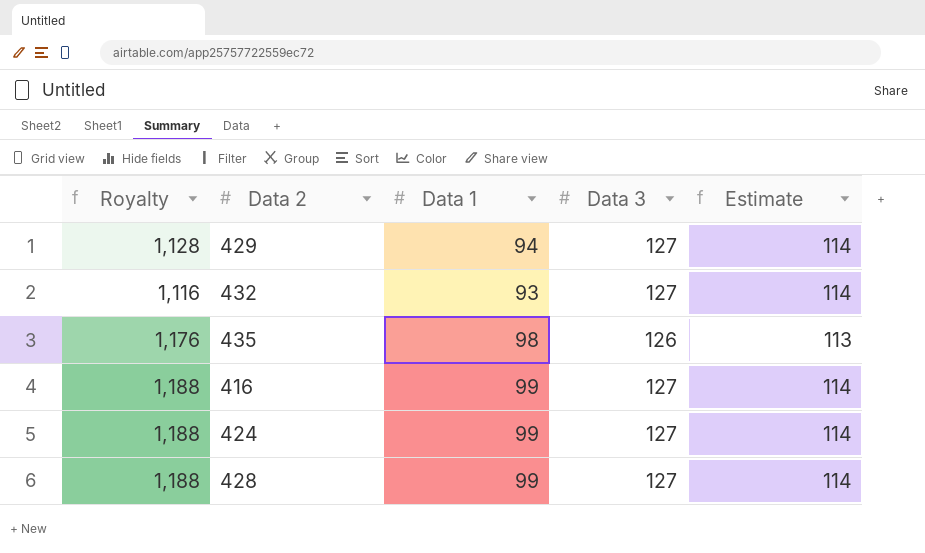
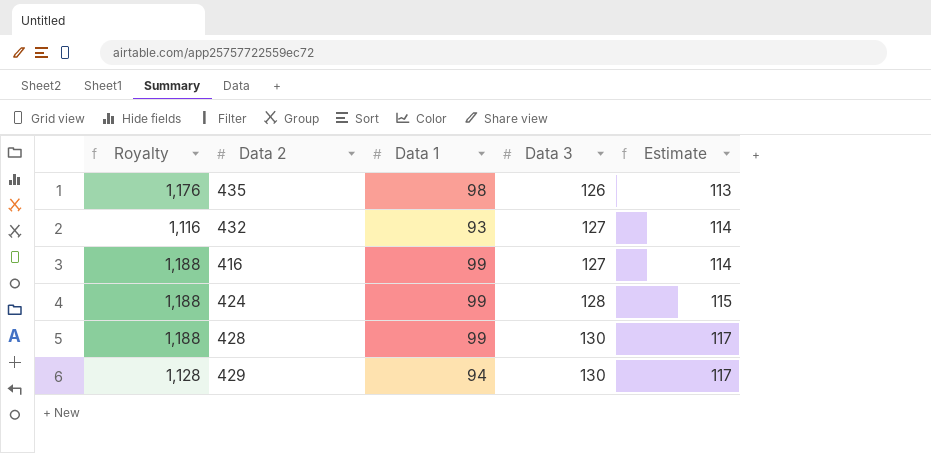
row order: none -> Data 3 ascending
424 | Data 3: 127 -> 128
424 | Estimate: 114 -> 115
428 | Data 3: 127 -> 130
428 | Estimate: 114 -> 117
429 | Data 3: 127 -> 130
429 | Estimate: 114 -> 117

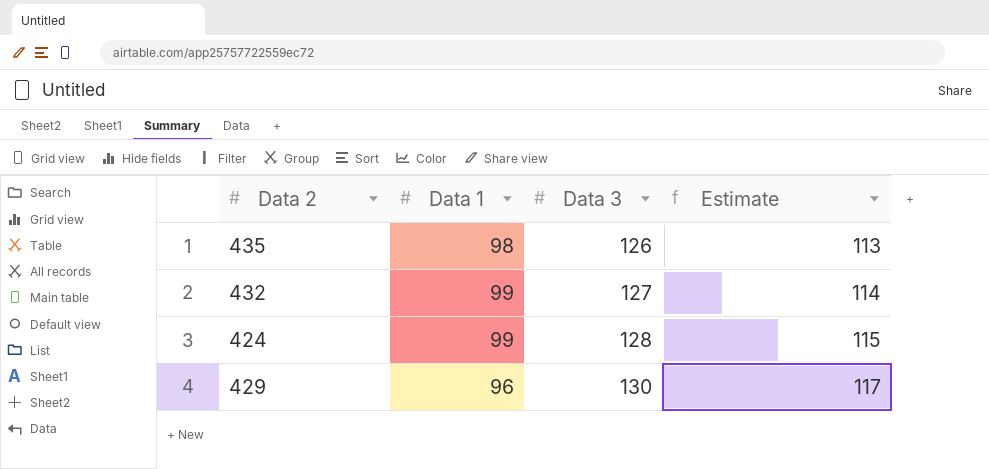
column Royalty | formula: [Data 1] * 12 -> none
row 416: 1,188 | 99 | 127 | 114 -> none
row 428: 1,188 | 99 | 130 | 117 -> none
432 | Data 1: 93 -> 99
429 | Data 1: 94 -> 96

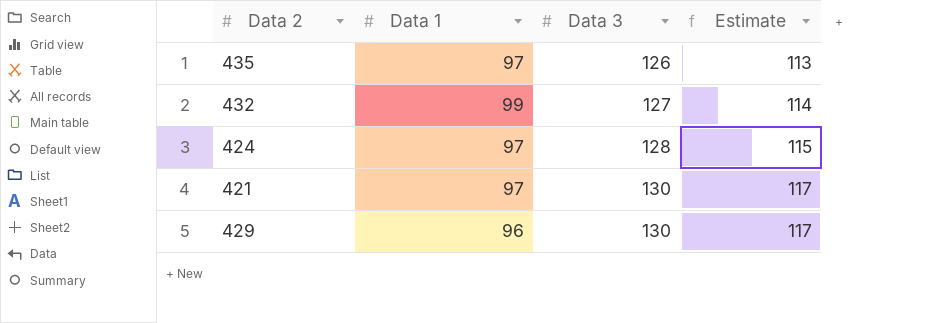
435 | Data 1: 98 -> 97
424 | Data 1: 99 -> 97
row 421: none -> 97 | 130 | 117

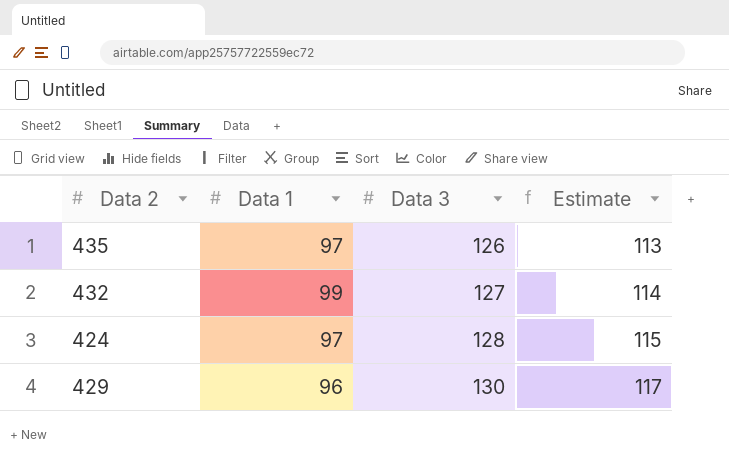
row 421: 97 | 130 | 117 -> none

